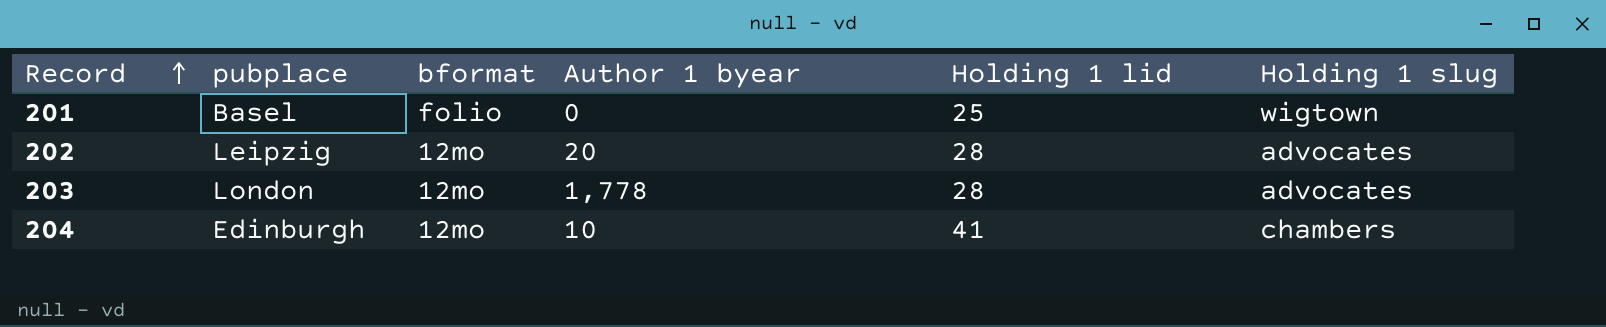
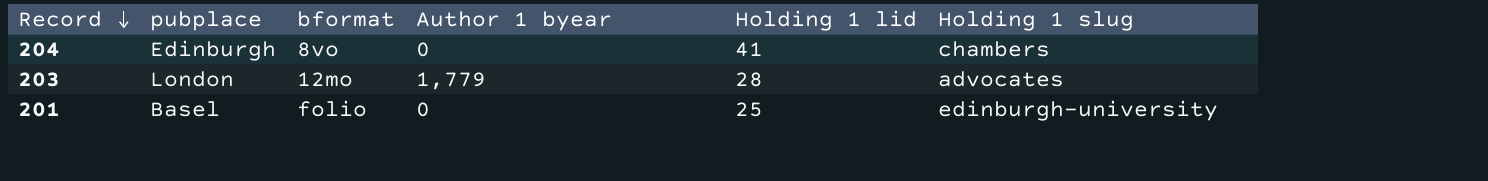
row order: Record ascending -> Record descending
row 202: Leipzig | 12mo | 20 | 28 | advocates -> none
204 | bformat: 12mo -> 8vo
204 | Author 1 byear: 10 -> 0
203 | Author 1 byear: 1,778 -> 1,779
201 | Holding 1 slug: wigtown -> edinburgh-university

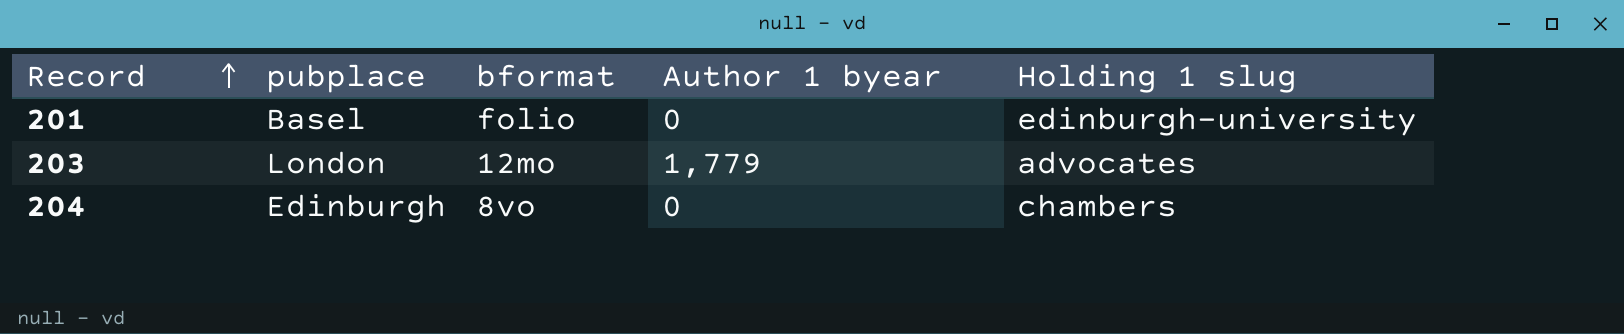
row order: Record descending -> Record ascending
column Holding 1 lid | position: 5 -> none

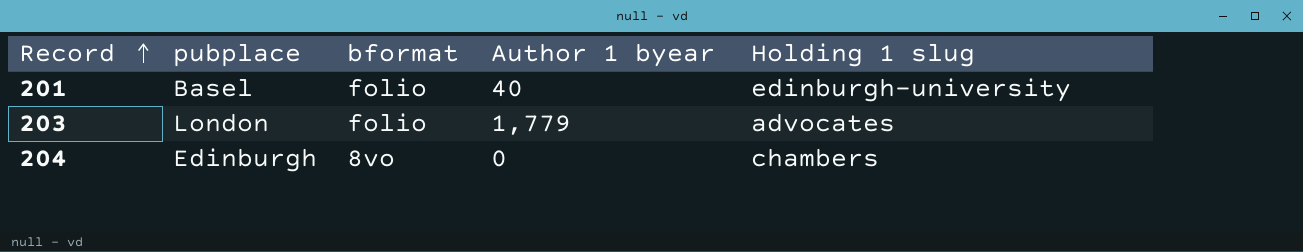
201 | Author 1 byear: 0 -> 40
203 | bformat: 12mo -> folio

